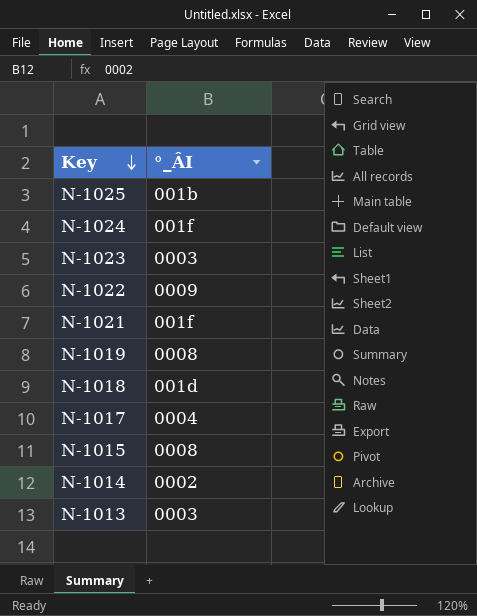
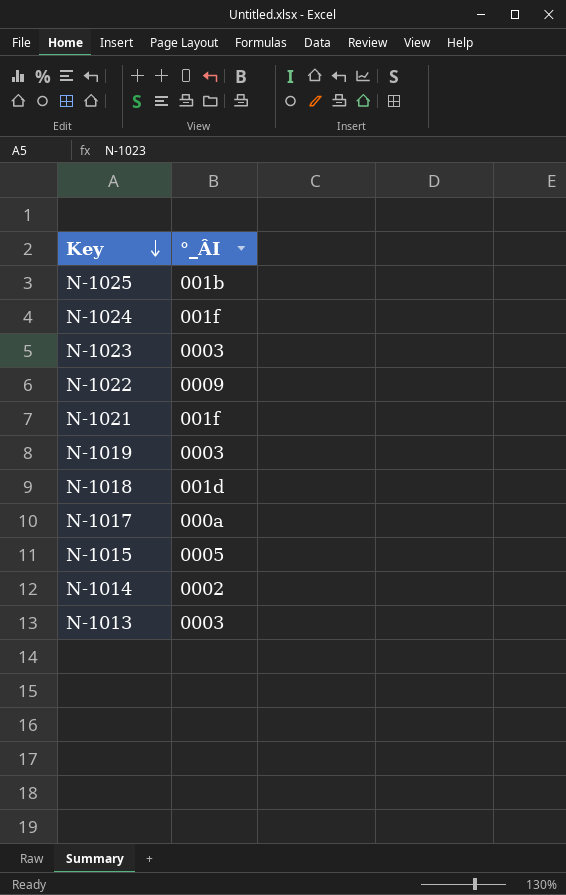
N-1019 | °_ÂI: 0008 -> 0003
N-1017 | °_ÂI: 0004 -> 000a
N-1015 | °_ÂI: 0008 -> 0005

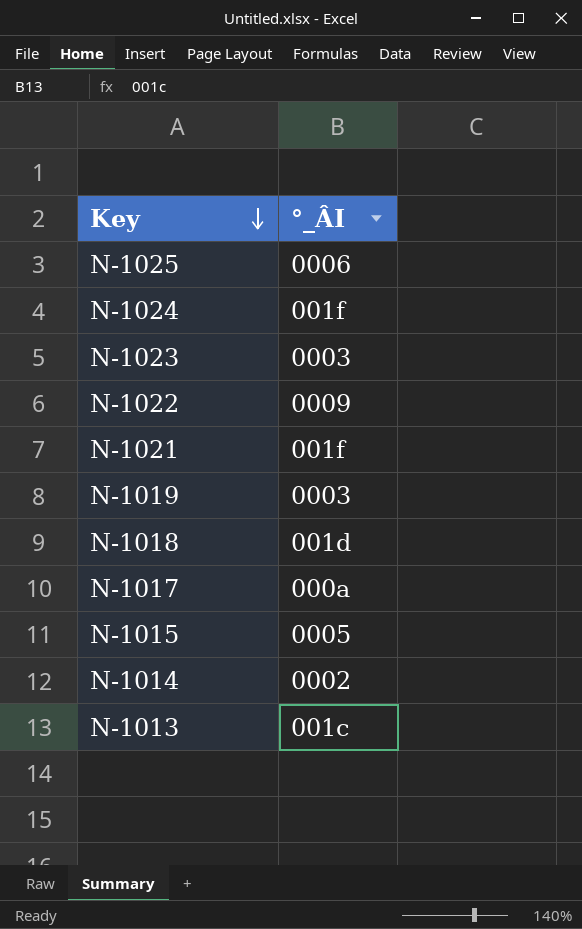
N-1025 | °_ÂI: 001b -> 0006
N-1013 | °_ÂI: 0003 -> 001c

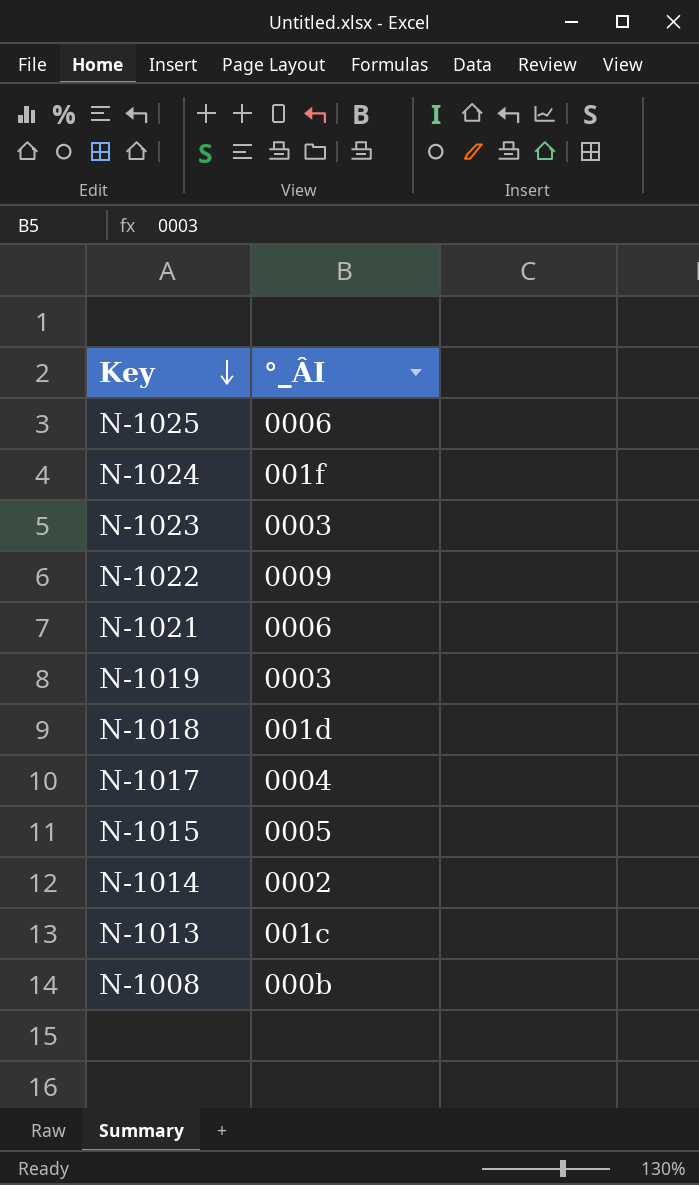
N-1021 | °_ÂI: 001f -> 0006
N-1017 | °_ÂI: 000a -> 0004
row N-1008: none -> 000b

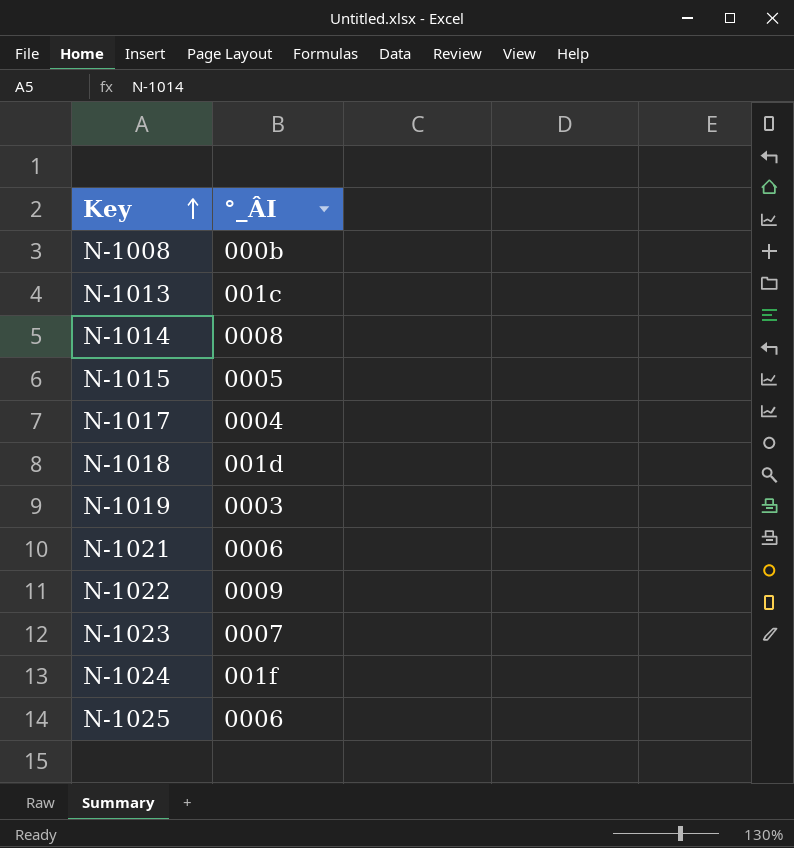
row order: Key descending -> Key ascending
N-1014 | °_ÂI: 0002 -> 0008
N-1023 | °_ÂI: 0003 -> 0007

